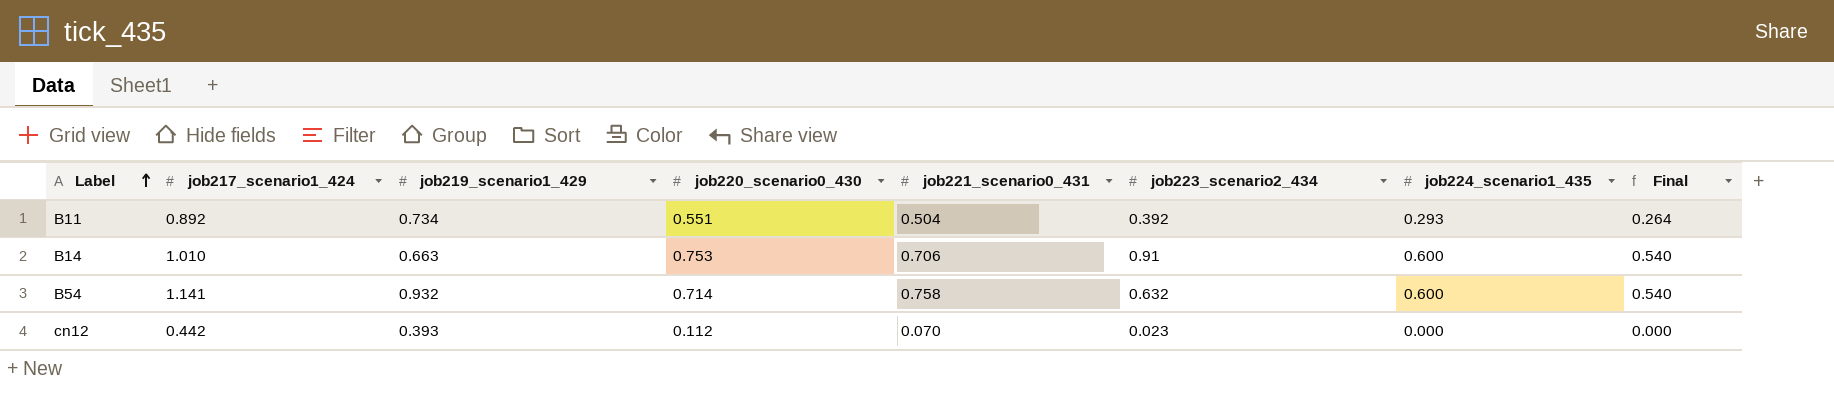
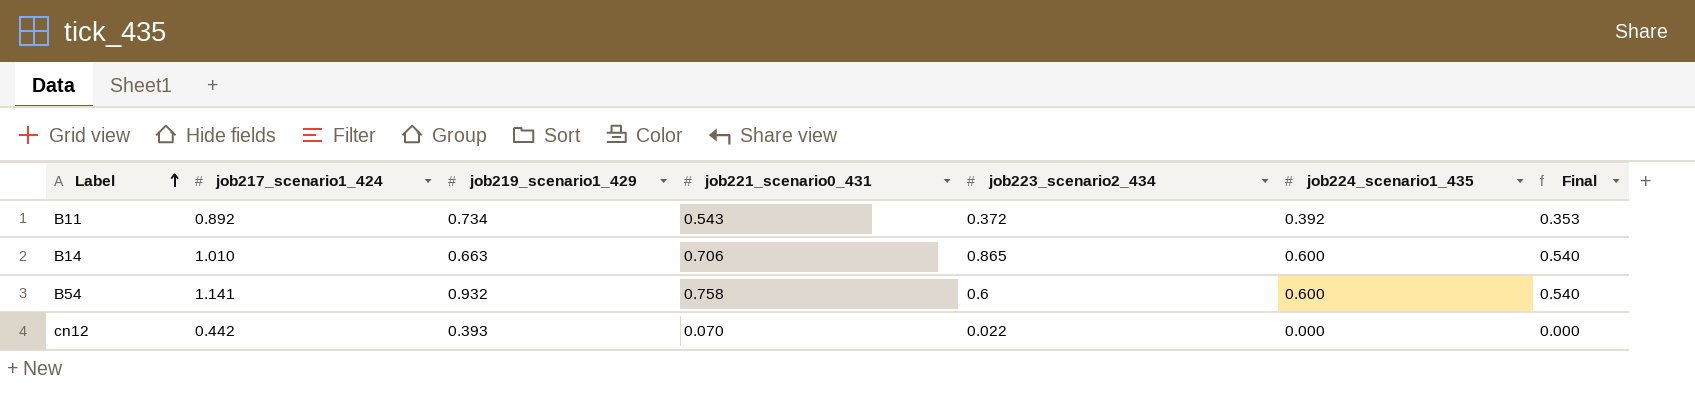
column job220_scenario0_430 | position: 4 -> none
B11 | job221_scenario0_431: 0.504 -> 0.543
B11 | job223_scenario2_434: 0.392 -> 0.372
B11 | job224_scenario1_435: 0.293 -> 0.392
B11 | Final: 0.264 -> 0.353
B14 | job223_scenario2_434: 0.91 -> 0.865
B54 | job223_scenario2_434: 0.632 -> 0.6
cn12 | job223_scenario2_434: 0.023 -> 0.022

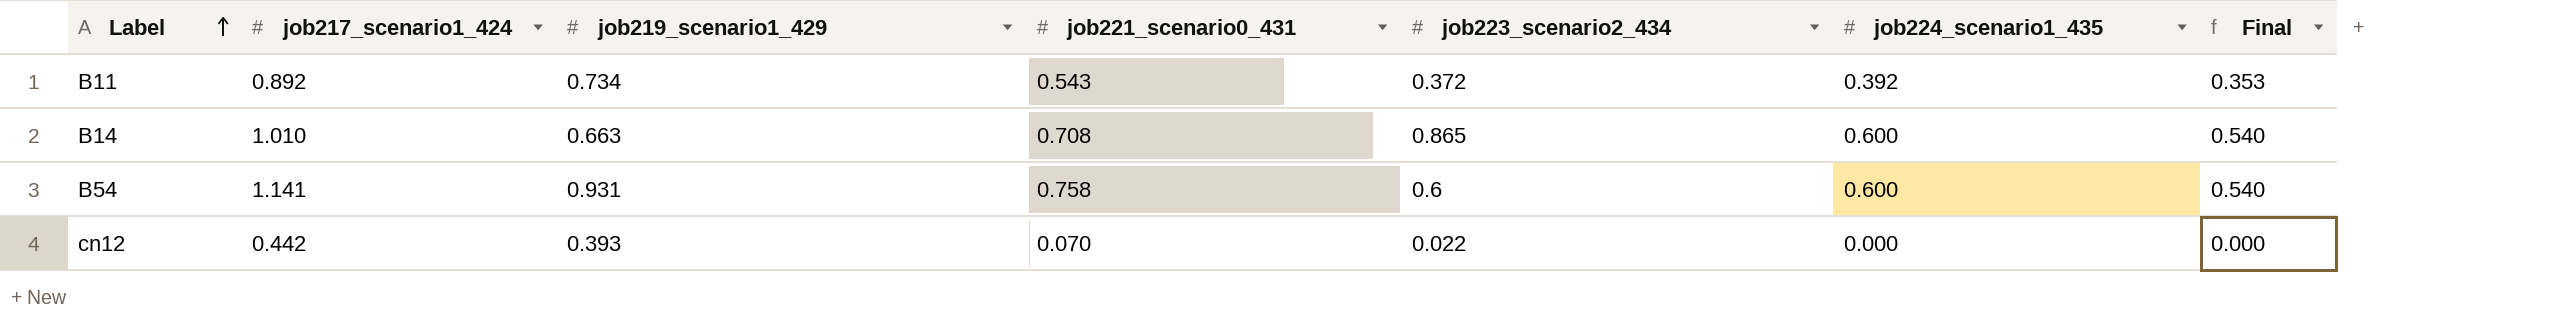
B14 | job221_scenario0_431: 0.706 -> 0.708
B54 | job219_scenario1_429: 0.932 -> 0.931

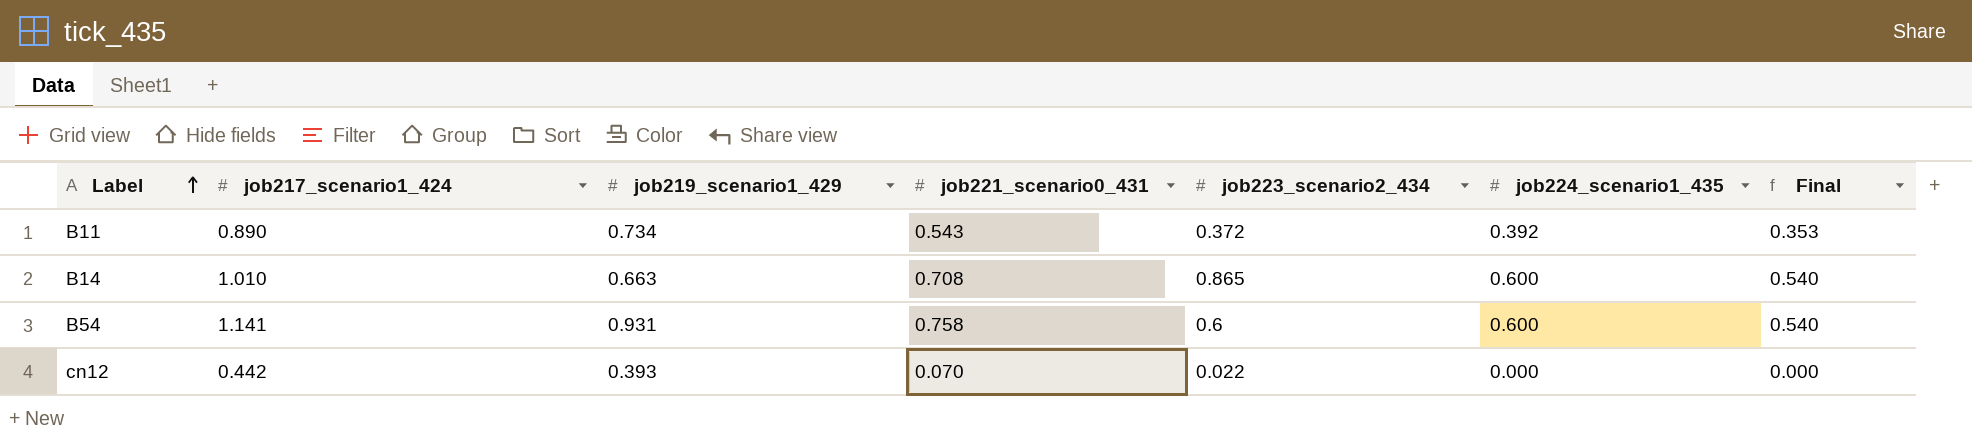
B11 | job217_scenario1_424: 0.892 -> 0.890

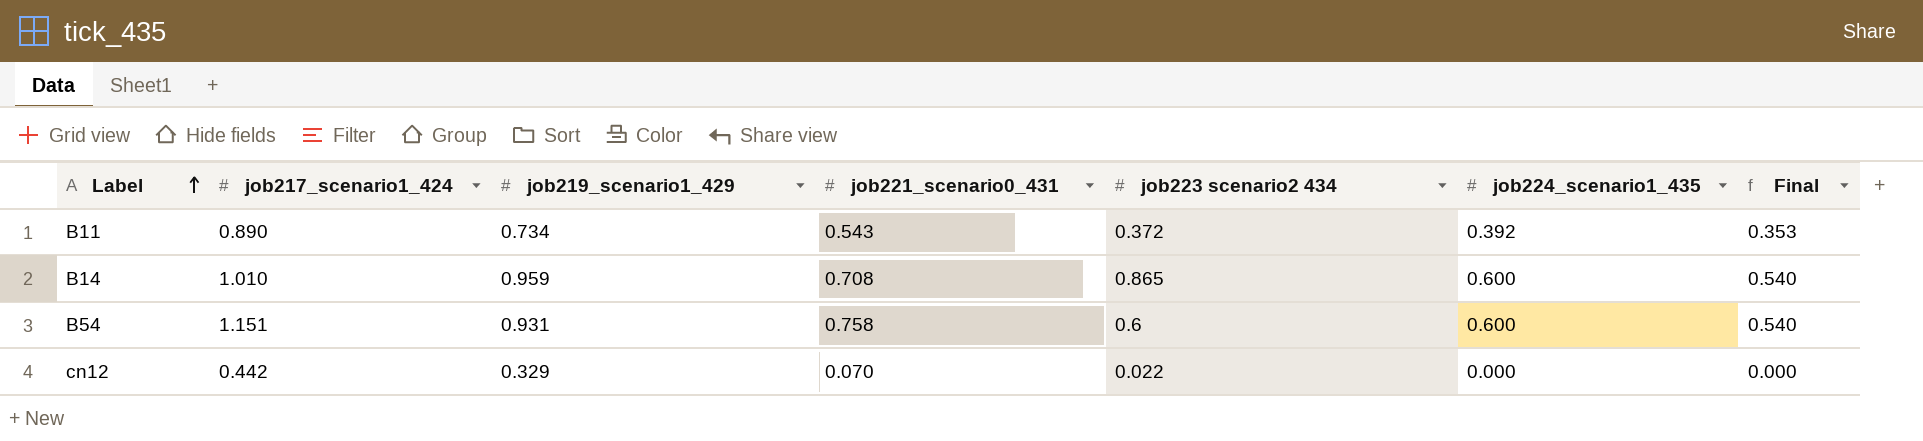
column name: job223_scenario2_434 -> job223 scenario2 434
B14 | job219_scenario1_429: 0.663 -> 0.959
B54 | job217_scenario1_424: 1.141 -> 1.151
cn12 | job219_scenario1_429: 0.393 -> 0.329

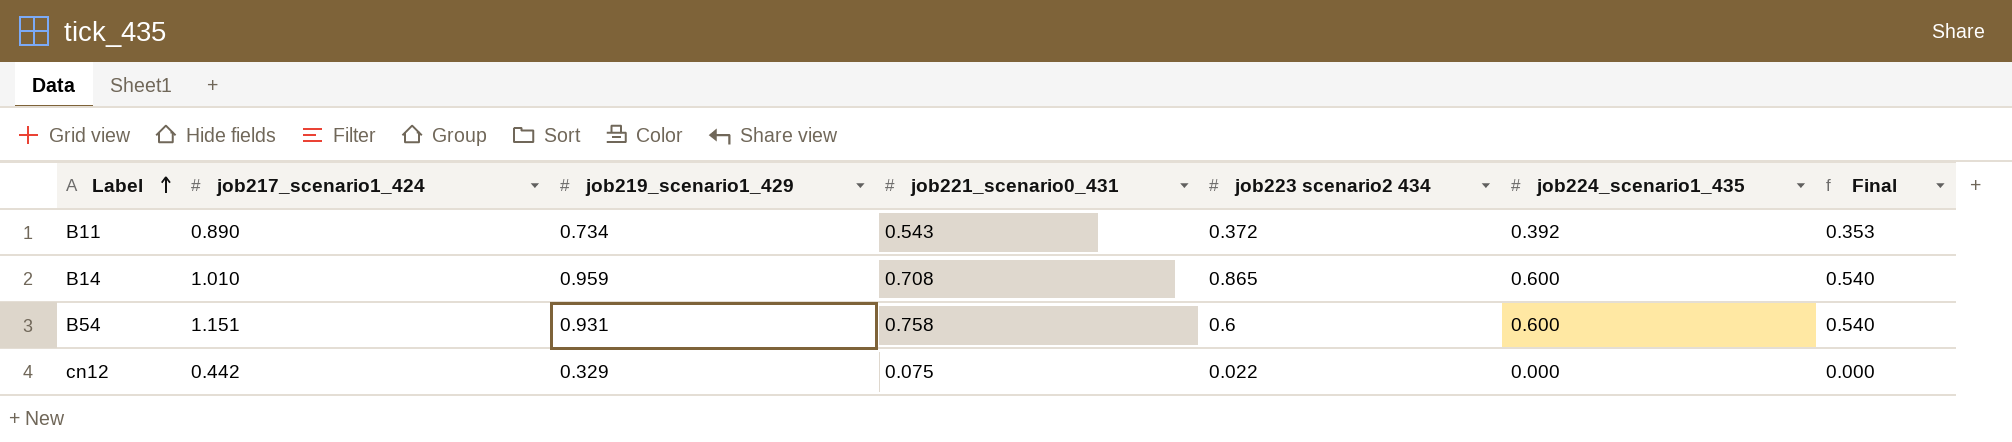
cn12 | job221_scenario0_431: 0.070 -> 0.075

